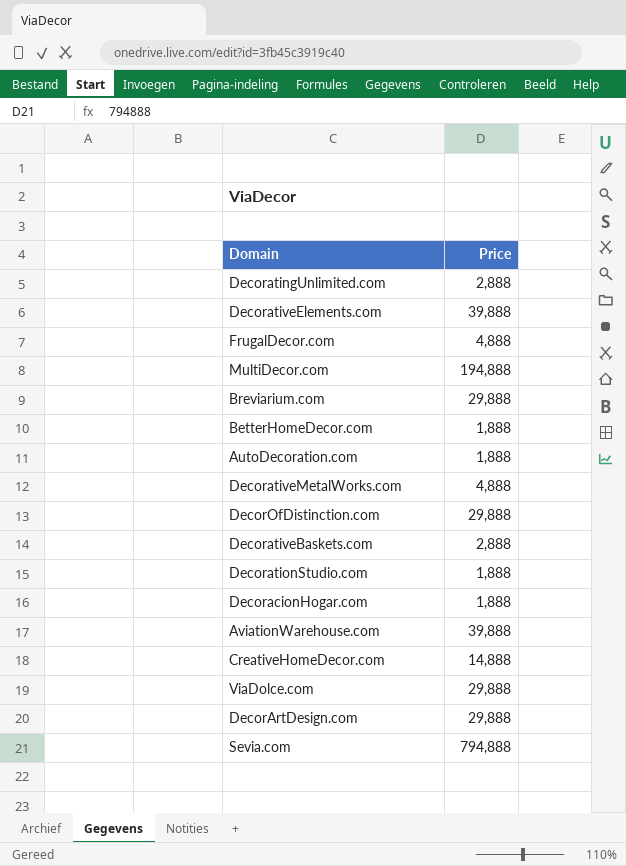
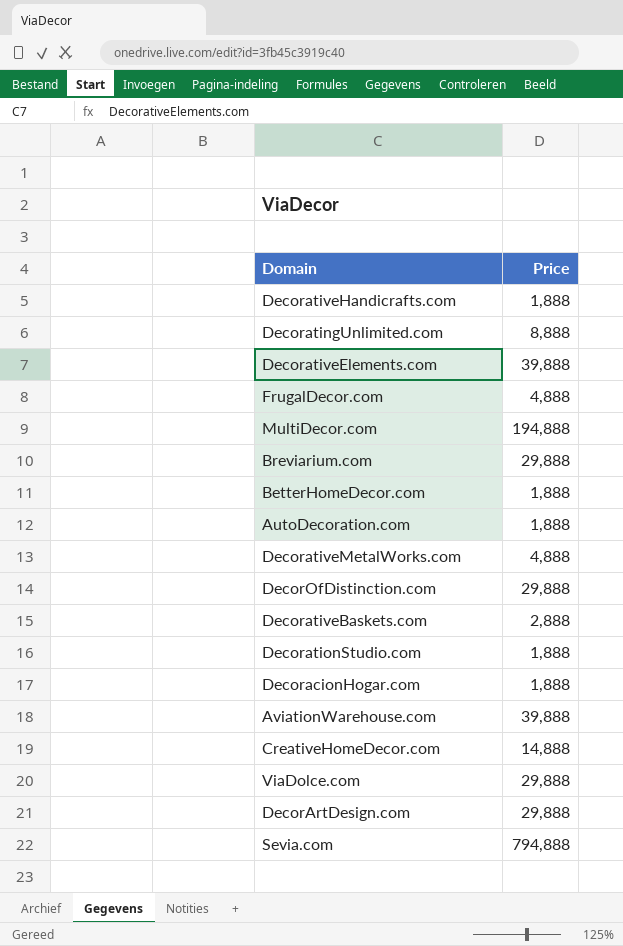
row DecorativeHandicrafts.com: none -> 1,888
DecoratingUnlimited.com | Price: 2,888 -> 8,888

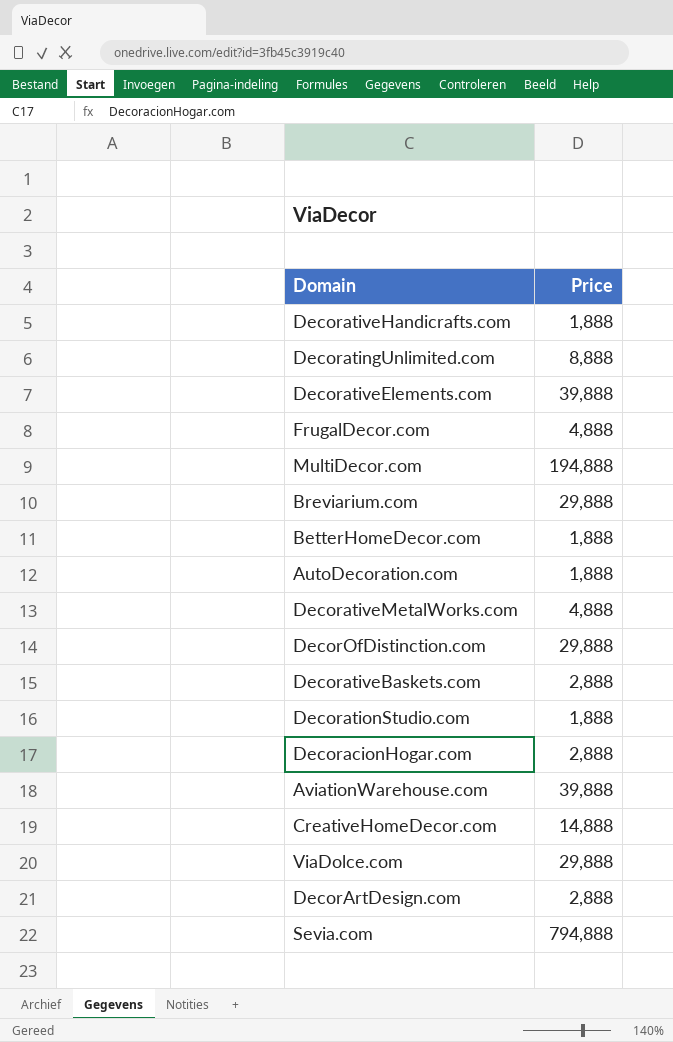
DecoracionHogar.com | Price: 1,888 -> 2,888
DecorArtDesign.com | Price: 29,888 -> 2,888

